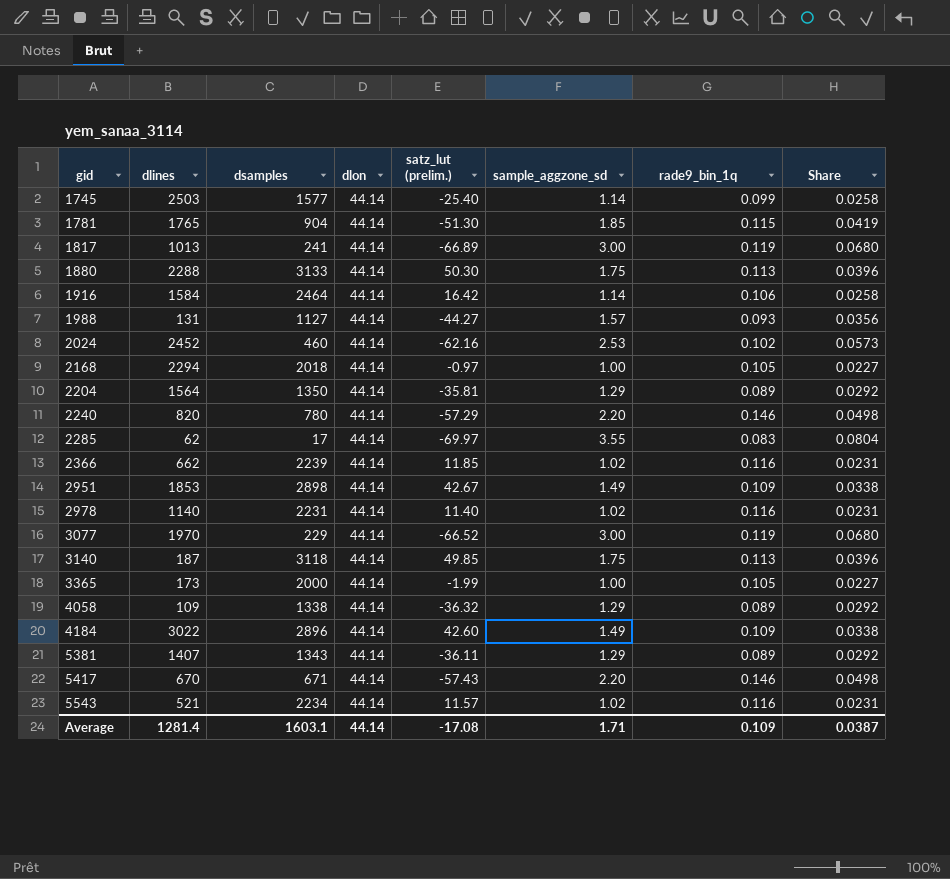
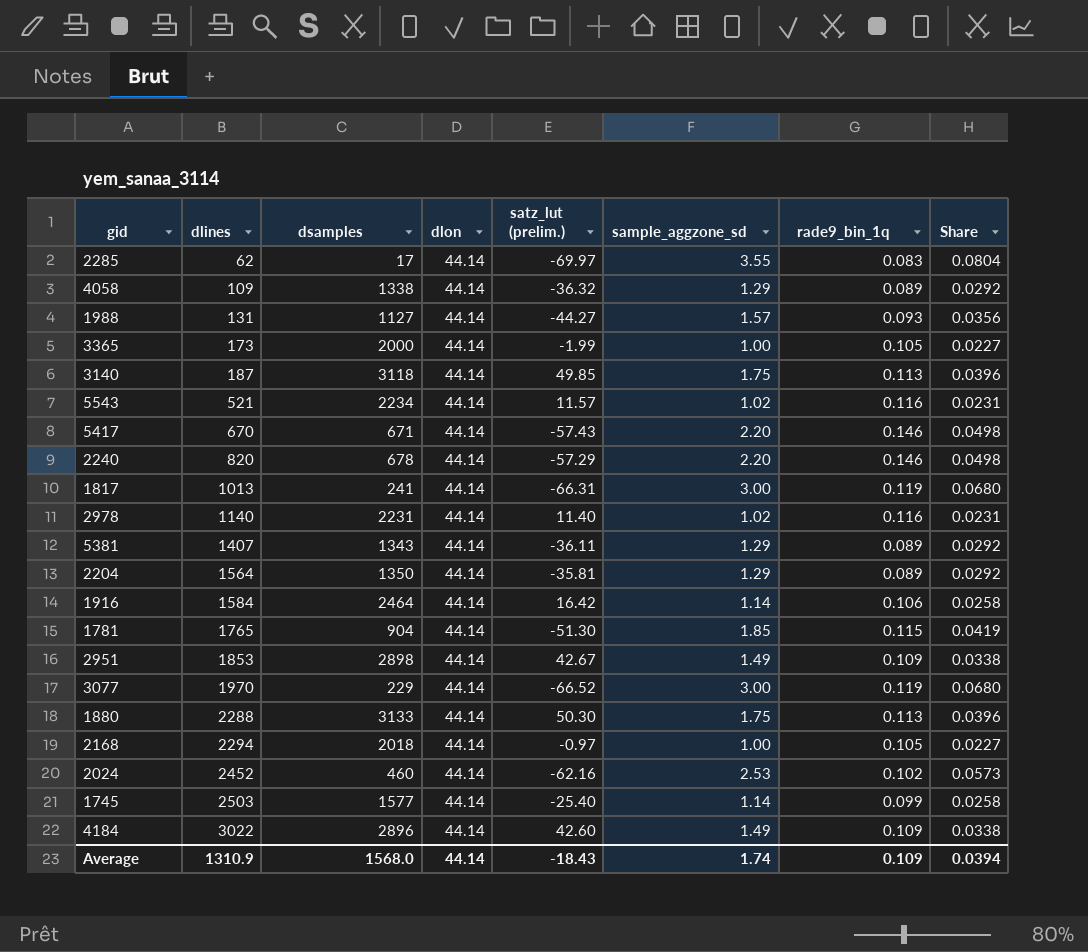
row order: gid ascending -> dlines ascending
row 2366: 662 | 2239 | 44.14 | 11.85 | 1.02 | 0.116 | 0.0231 -> none
2240 | dsamples: 780 -> 678
1817 | satz_lut (prelim.): -66.89 -> -66.31
Average | dlines: 1281.4 -> 1310.9
Average | dsamples: 1603.1 -> 1568.0
Average | satz_lut (prelim.): -17.08 -> -18.43
Average | sample_aggzone_sd: 1.71 -> 1.74
Average | Share: 0.0387 -> 0.0394

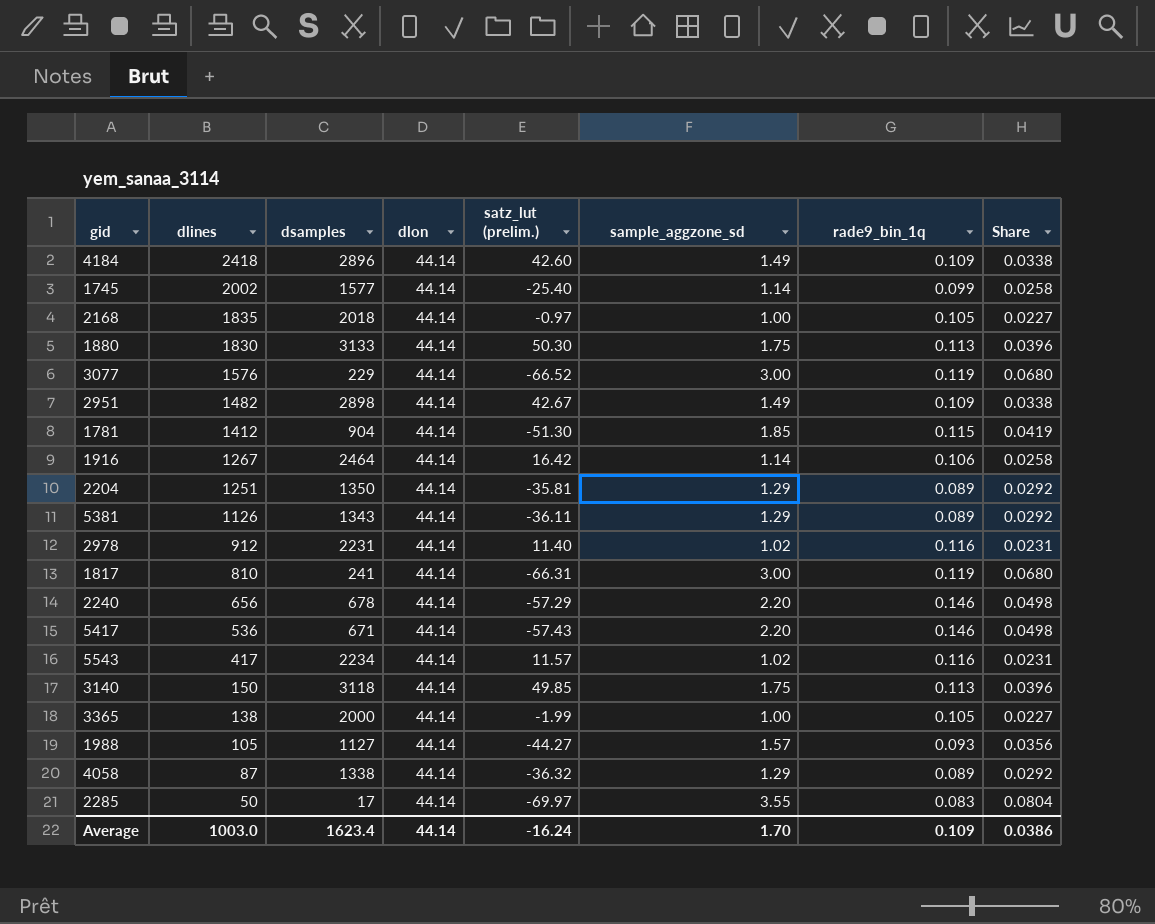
row order: dlines ascending -> dlines descending
row 2024: 2452 | 460 | 44.14 | -62.16 | 2.53 | 0.102 | 0.0573 -> none
4184 | dlines: 3022 -> 2418
1745 | dlines: 2503 -> 2002
2168 | dlines: 2294 -> 1835
1880 | dlines: 2288 -> 1830
3077 | dlines: 1970 -> 1576
2951 | dlines: 1853 -> 1482
1781 | dlines: 1765 -> 1412
1916 | dlines: 1584 -> 1267
2204 | dlines: 1564 -> 1251
5381 | dlines: 1407 -> 1126
2978 | dlines: 1140 -> 912
1817 | dlines: 1013 -> 810
2240 | dlines: 820 -> 656
5417 | dlines: 670 -> 536
5543 | dlines: 521 -> 417
3140 | dlines: 187 -> 150
3365 | dlines: 173 -> 138
1988 | dlines: 131 -> 105
4058 | dlines: 109 -> 87
2285 | dlines: 62 -> 50
Average | dlines: 1310.9 -> 1003.0
Average | dsamples: 1568.0 -> 1623.4
Average | satz_lut (prelim.): -18.43 -> -16.24
Average | sample_aggzone_sd: 1.74 -> 1.70
Average | Share: 0.0394 -> 0.0386

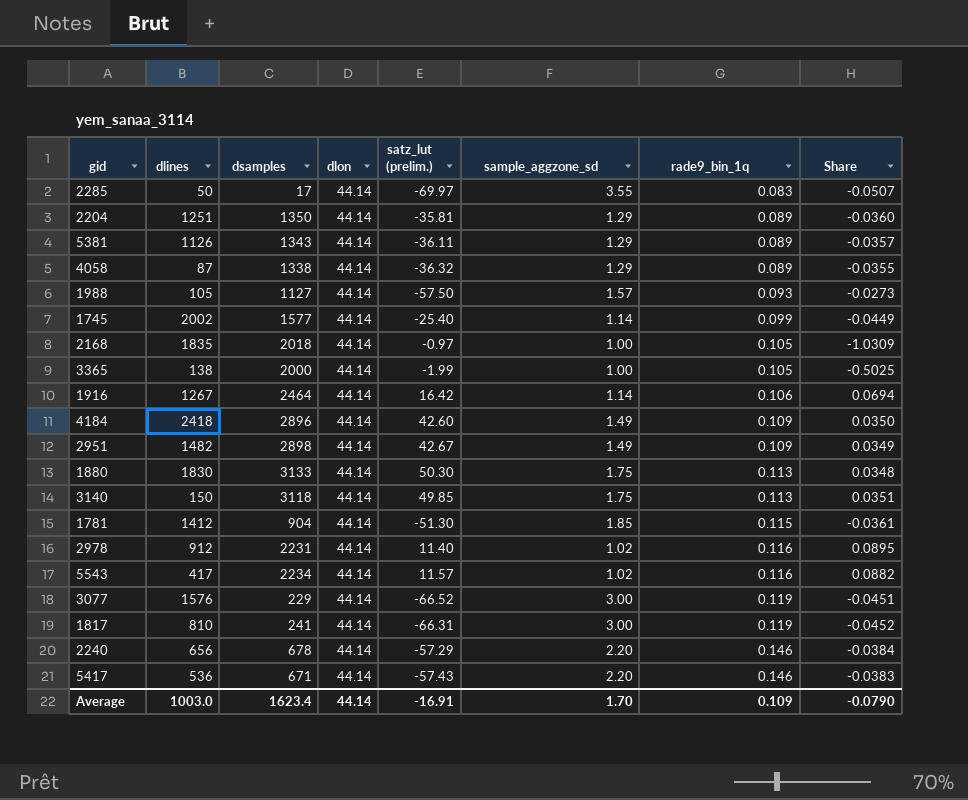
row order: dlines descending -> rade9_bin_1q ascending
column Share | formula: [sample_aggzone_sd] / [dlon] -> [sample_aggzone_sd] / [satz_lut (prelim.)]
1988 | satz_lut (prelim.): -44.27 -> -57.50
Average | satz_lut (prelim.): -16.24 -> -16.91
Average | Share: 0.0386 -> -0.0790

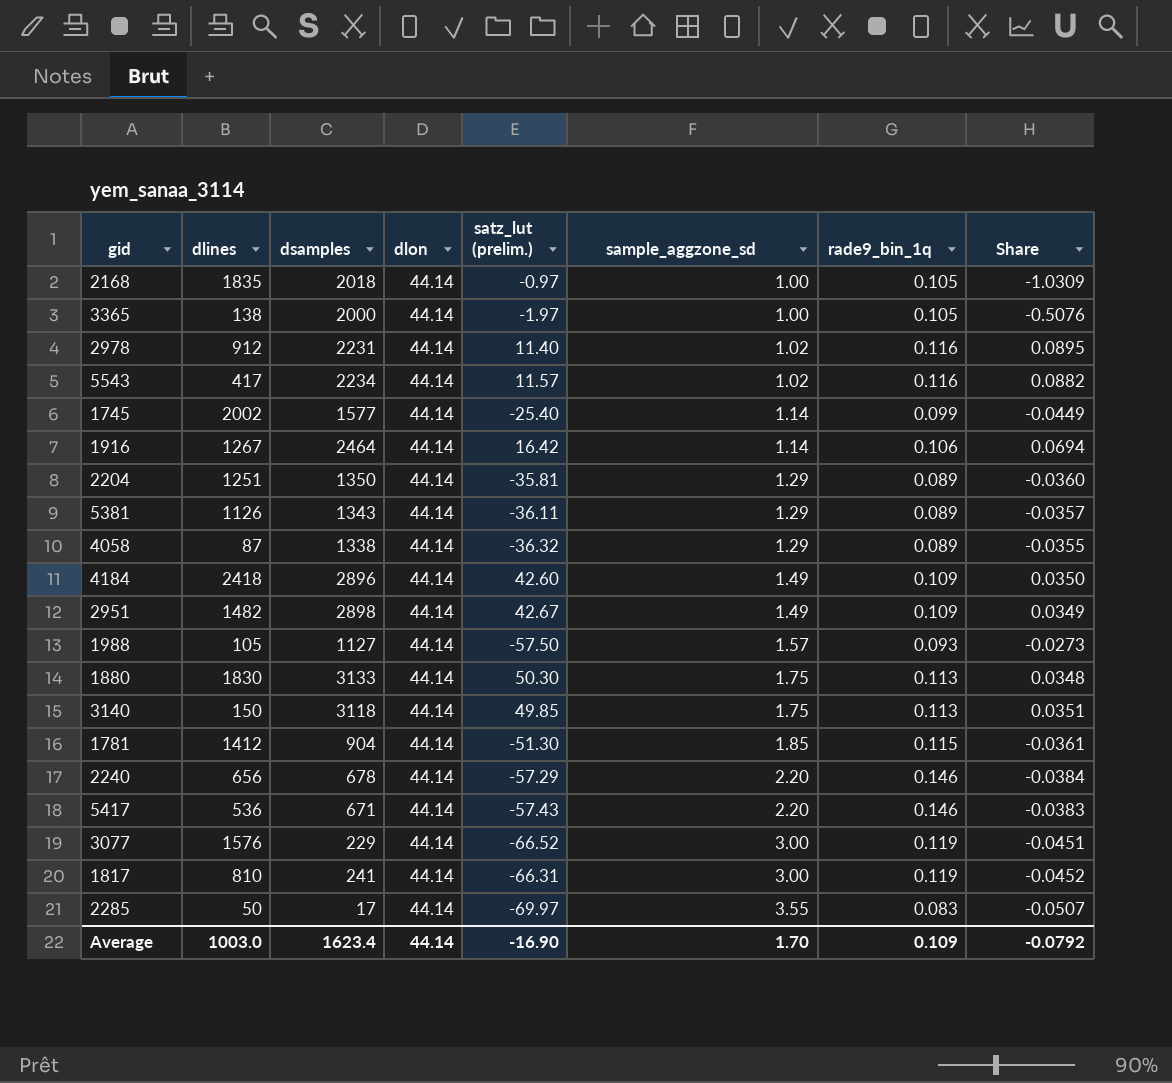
row order: rade9_bin_1q ascending -> sample_aggzone_sd ascending
3365 | satz_lut (prelim.): -1.99 -> -1.97
3365 | Share: -0.5025 -> -0.5076
Average | satz_lut (prelim.): -16.91 -> -16.90
Average | Share: -0.0790 -> -0.0792

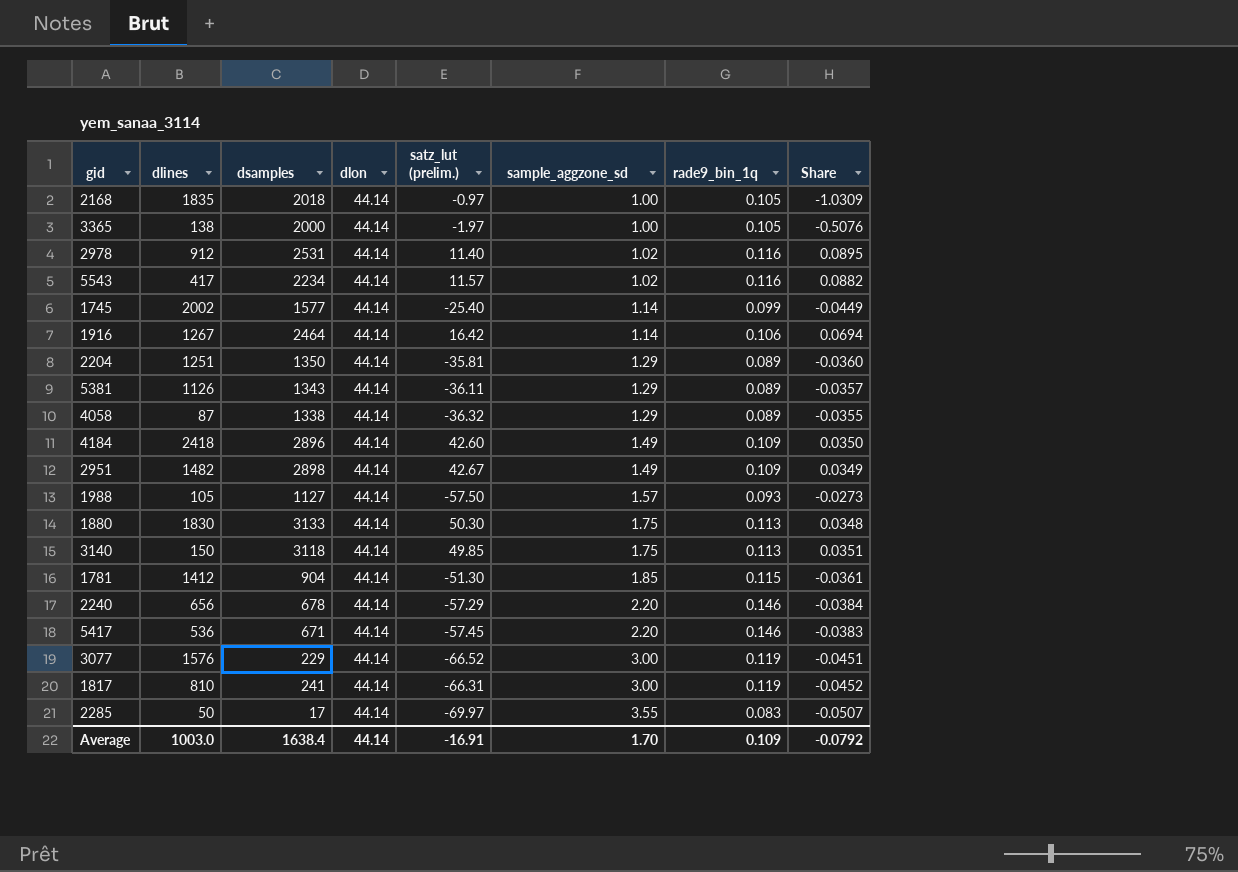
2978 | dsamples: 2231 -> 2531
5417 | satz_lut (prelim.): -57.43 -> -57.45
Average | dsamples: 1623.4 -> 1638.4
Average | satz_lut (prelim.): -16.90 -> -16.91

